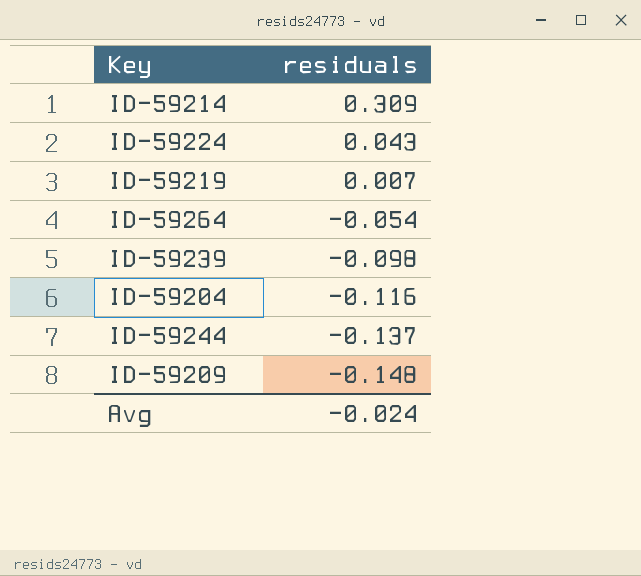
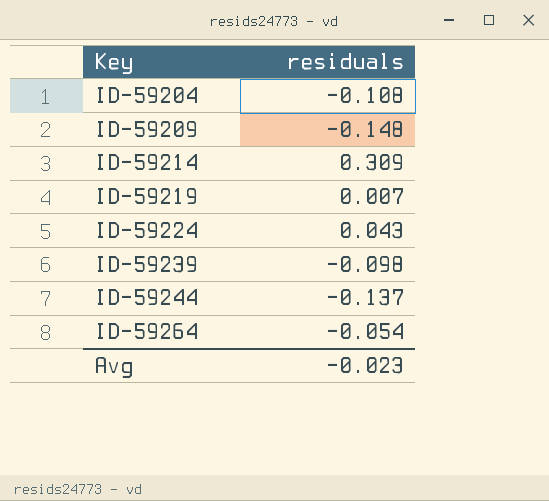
row order: residuals descending -> Key ascending
ID-59204 | residuals: -0.116 -> -0.108
Avg | residuals: -0.024 -> -0.023

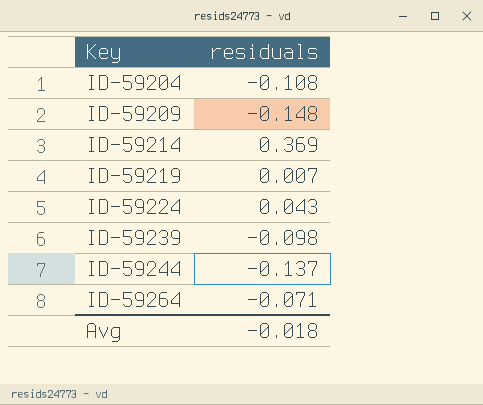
ID-59214 | residuals: 0.309 -> 0.369
ID-59264 | residuals: -0.054 -> -0.071
Avg | residuals: -0.023 -> -0.018

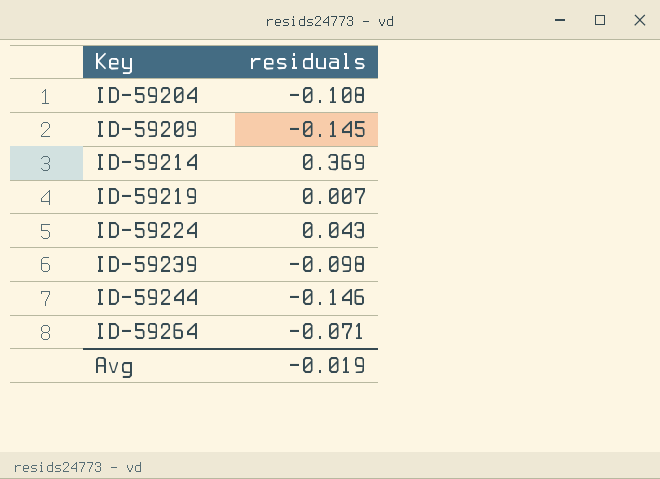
ID-59209 | residuals: -0.148 -> -0.145
ID-59244 | residuals: -0.137 -> -0.146
Avg | residuals: -0.018 -> -0.019

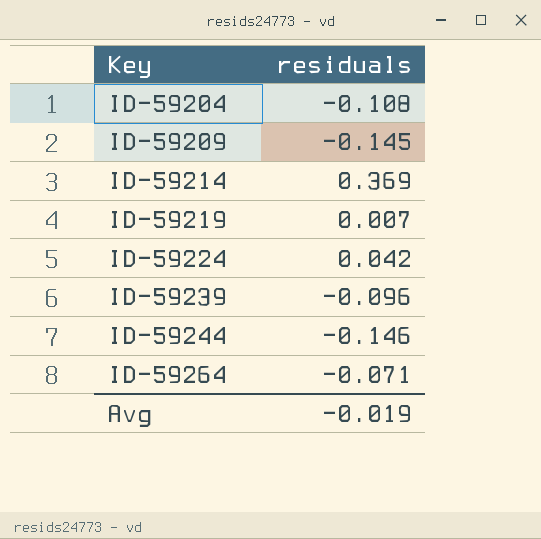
ID-59224 | residuals: 0.043 -> 0.042
ID-59239 | residuals: -0.098 -> -0.096

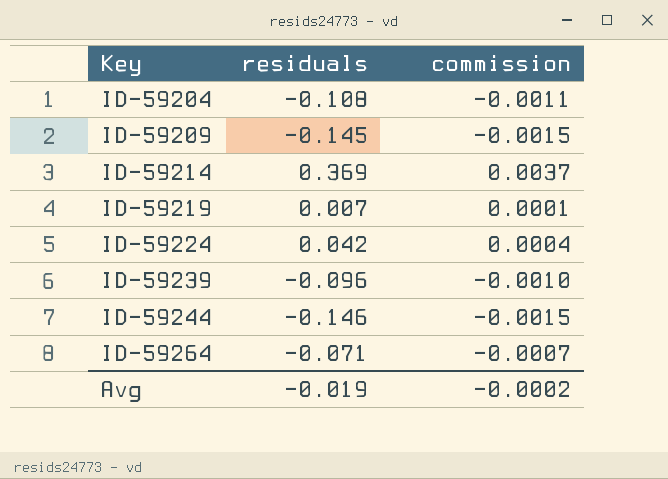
column commission | formula: none -> [residuals] * 0.01

